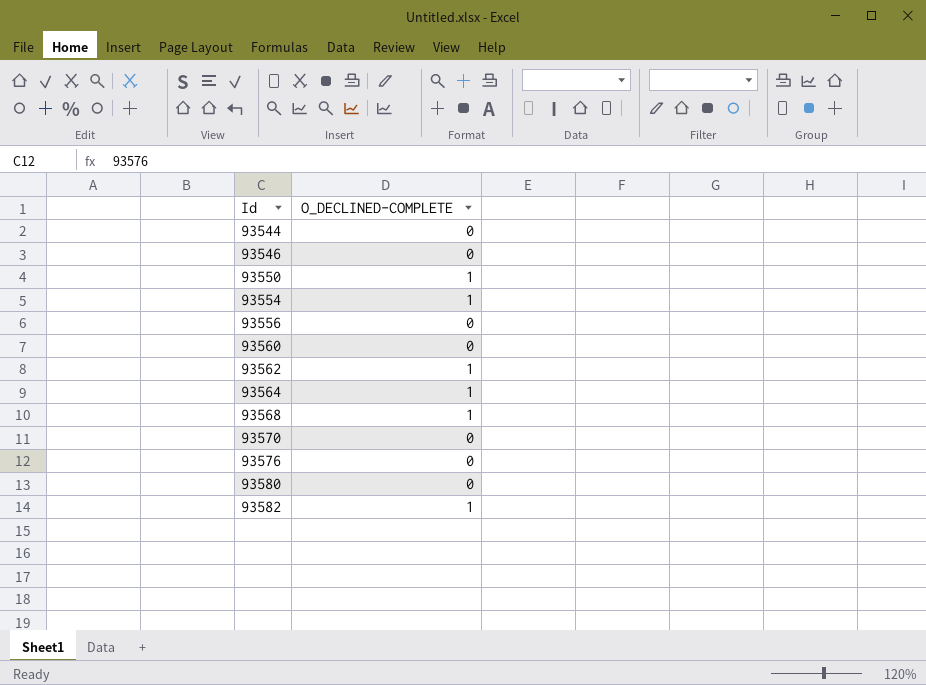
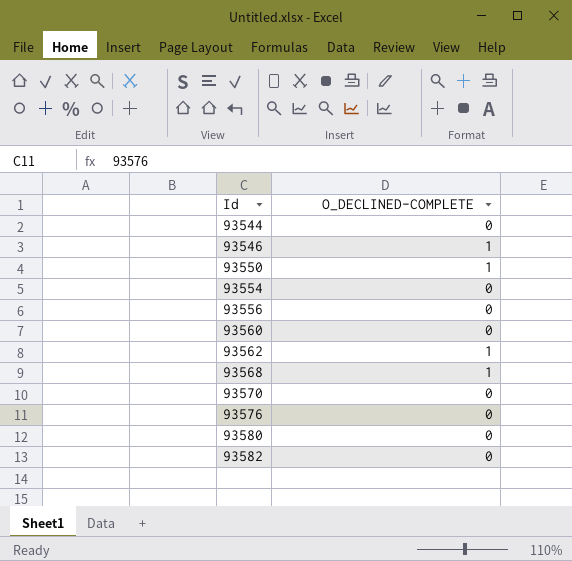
row 93564: 1 -> none
93546 | O_DECLINED-COMPLETE: 0 -> 1
93554 | O_DECLINED-COMPLETE: 1 -> 0
93582 | O_DECLINED-COMPLETE: 1 -> 0

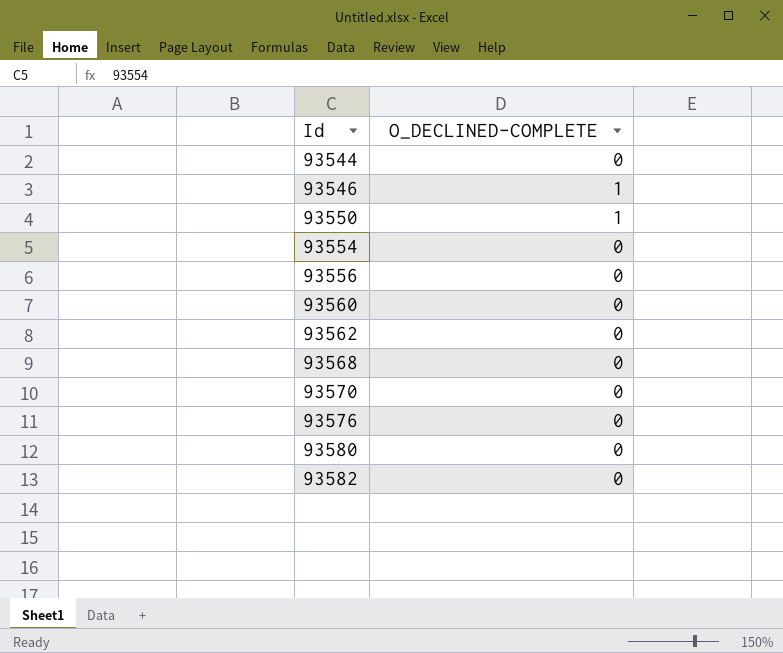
93562 | O_DECLINED-COMPLETE: 1 -> 0
93568 | O_DECLINED-COMPLETE: 1 -> 0

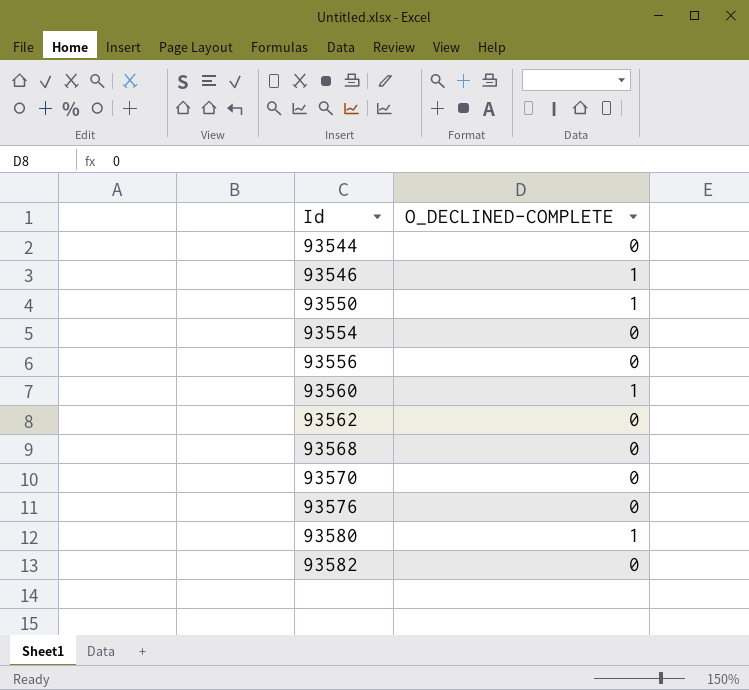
93560 | O_DECLINED-COMPLETE: 0 -> 1
93580 | O_DECLINED-COMPLETE: 0 -> 1

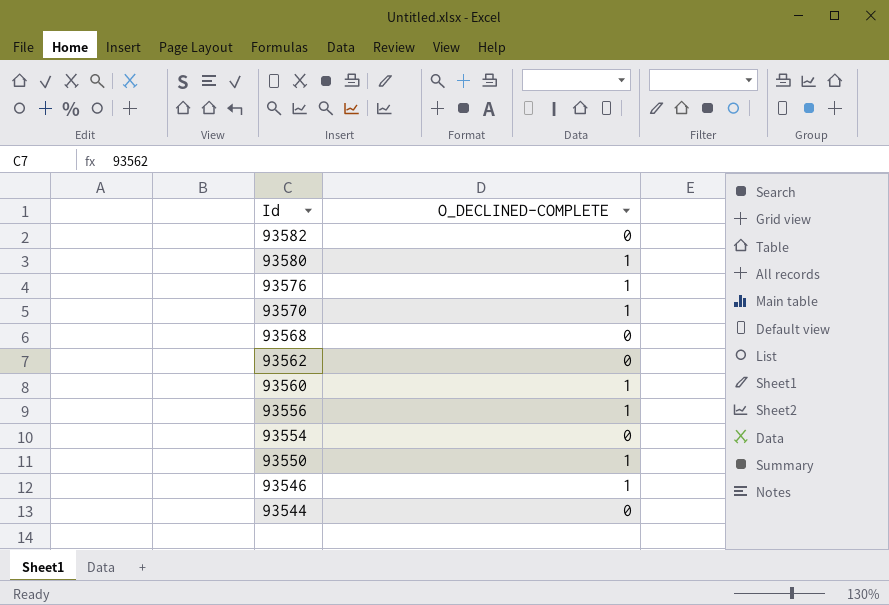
row order: Id ascending -> Id descending
93576 | O_DECLINED-COMPLETE: 0 -> 1
93570 | O_DECLINED-COMPLETE: 0 -> 1
93556 | O_DECLINED-COMPLETE: 0 -> 1

